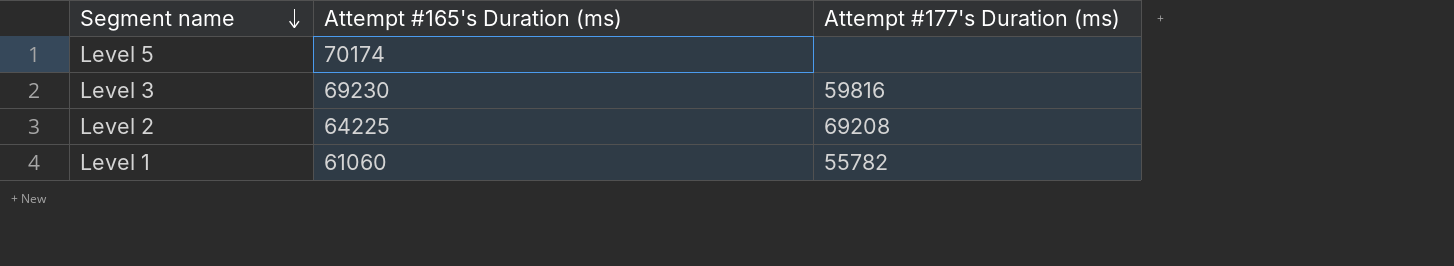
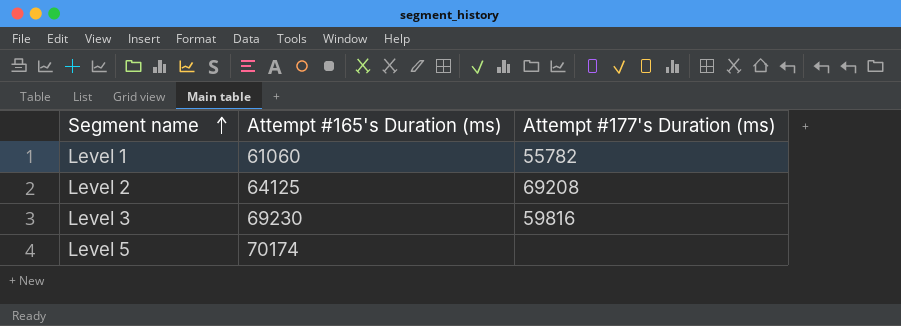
row order: Segment name descending -> Segment name ascending
Level 2 | Attempt #165's Duration (ms): 64225 -> 64125

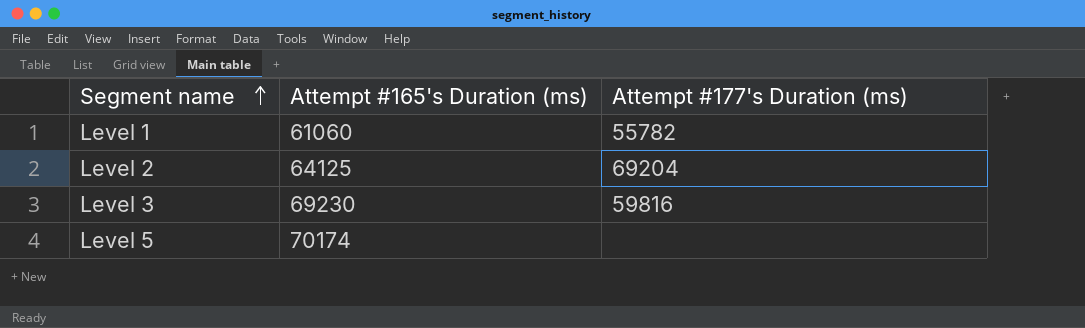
Level 2 | Attempt #177's Duration (ms): 69208 -> 69204

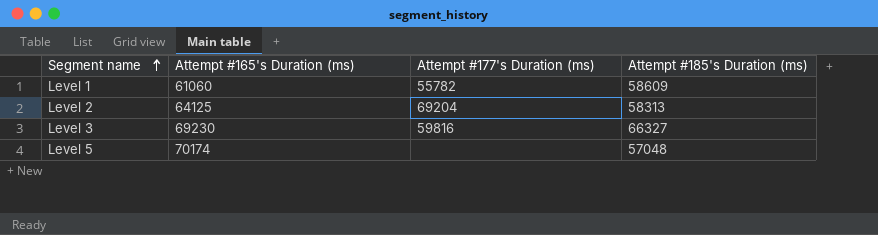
column Attempt #185's Duration (ms) | position: none -> 4

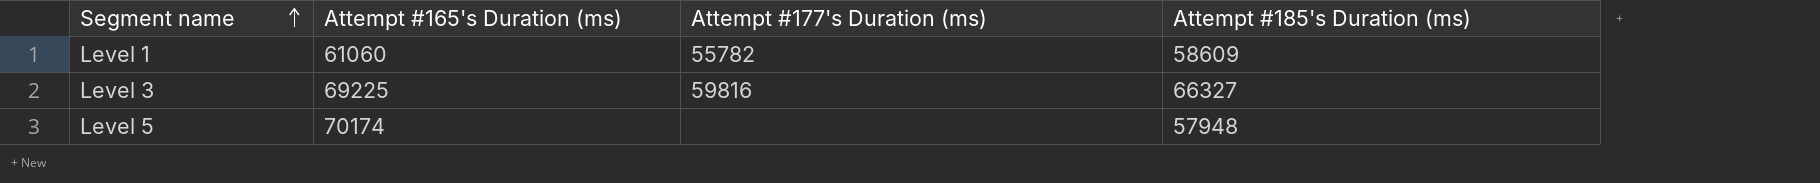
row Level 2: 64125 | 69204 | 58313 -> none
Level 3 | Attempt #165's Duration (ms): 69230 -> 69225
Level 5 | Attempt #185's Duration (ms): 57048 -> 57948

